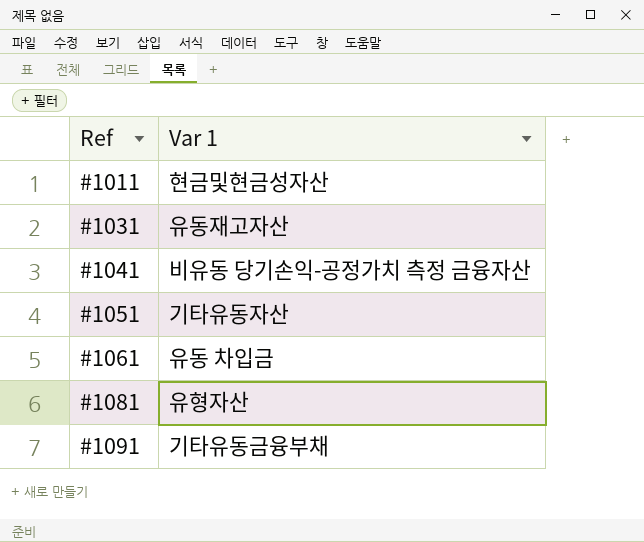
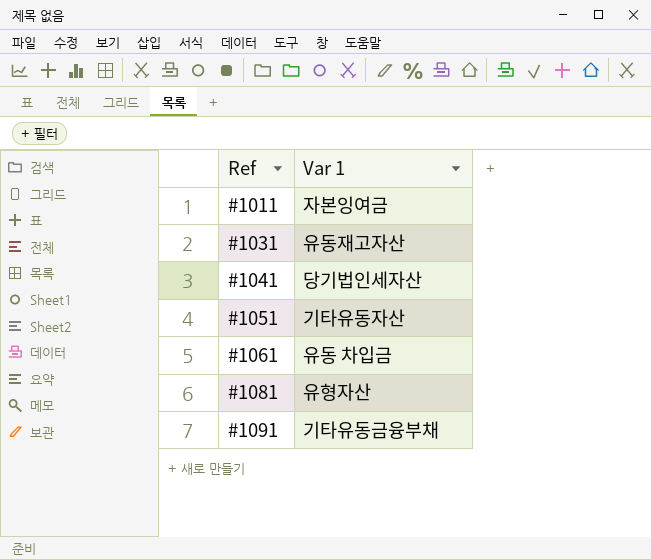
#1011 | Var 1: 현금및현금성자산 -> 자본잉여금
#1041 | Var 1: 비유동 당기손익-공정가치 측정 금융자산 -> 당기법인세자산

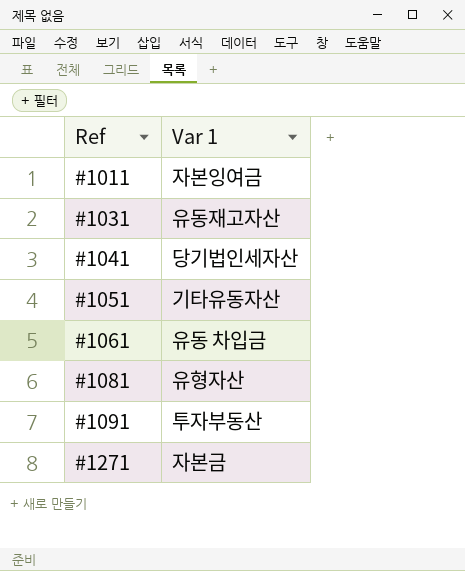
#1091 | Var 1: 기타유동금융부채 -> 투자부동산
row #1271: none -> 자본금

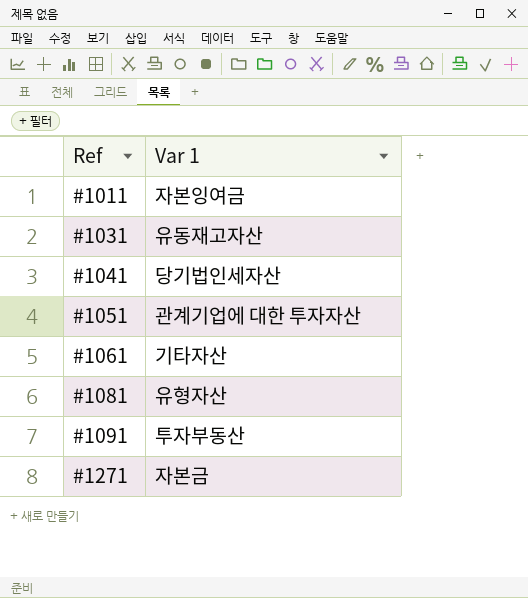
#1051 | Var 1: 기타유동자산 -> 관계기업에 대한 투자자산
#1061 | Var 1: 유동 차입금 -> 기타자산

